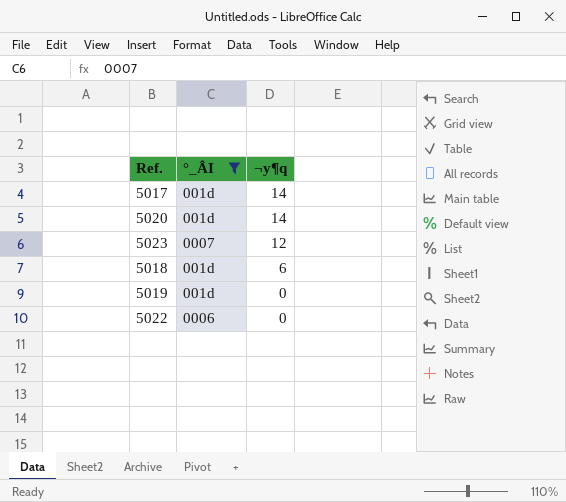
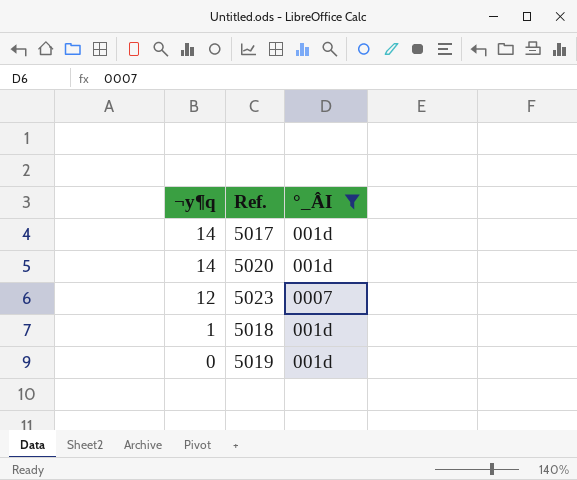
column ¬y¶q | position: 3 -> 1
row 5022: 0006 | 0 -> none
5018 | ¬y¶q: 6 -> 1

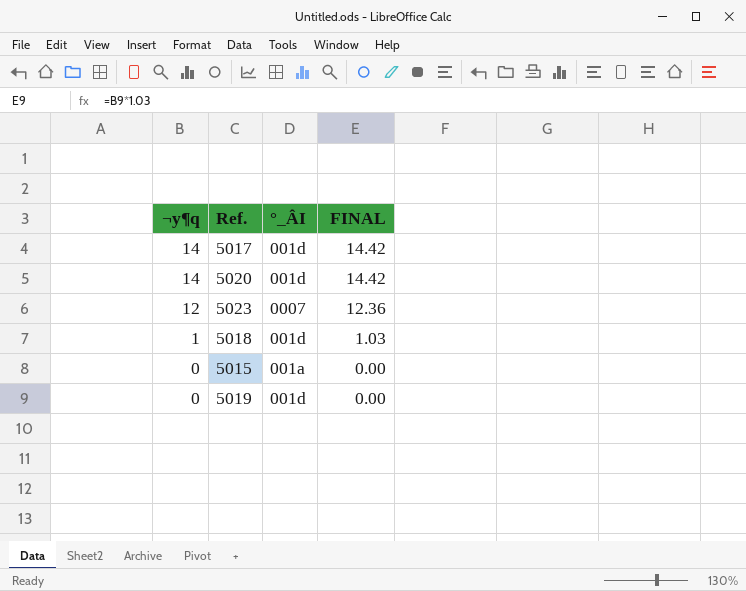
filter: °_ÂI != 001a -> none
column FINAL | formula: none -> [¬y¶q] * 1.03

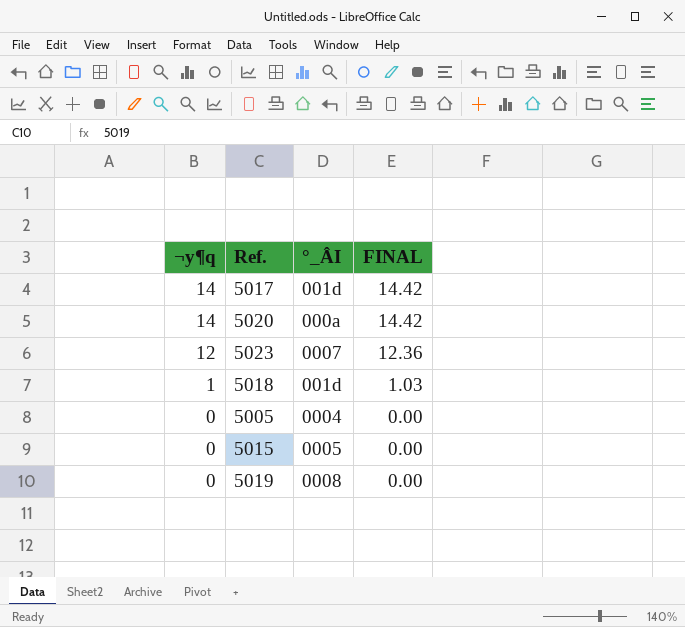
5020 | °_ÂI: 001d -> 000a
row 5005: none -> 0 | 0004 | 0.00
5015 | °_ÂI: 001a -> 0005
5019 | °_ÂI: 001d -> 0008

